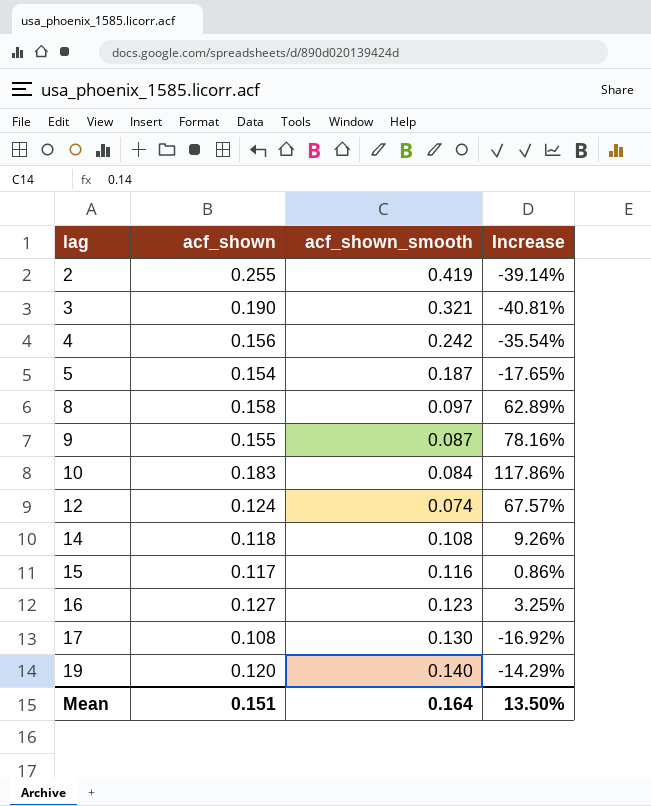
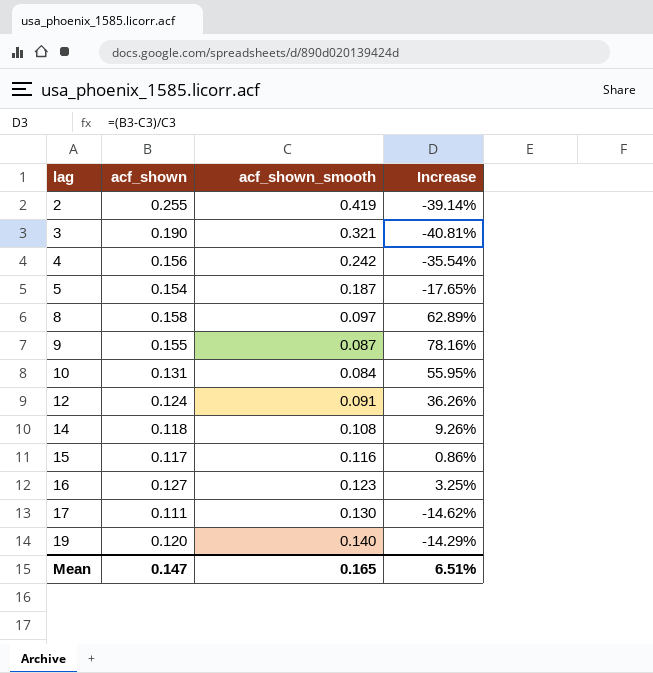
10 | acf_shown: 0.183 -> 0.131
10 | Increase: 117.86% -> 55.95%
12 | acf_shown_smooth: 0.074 -> 0.091
12 | Increase: 67.57% -> 36.26%
17 | acf_shown: 0.108 -> 0.111
17 | Increase: -16.92% -> -14.62%
Mean | acf_shown: 0.151 -> 0.147
Mean | acf_shown_smooth: 0.164 -> 0.165
Mean | Increase: 13.50% -> 6.51%

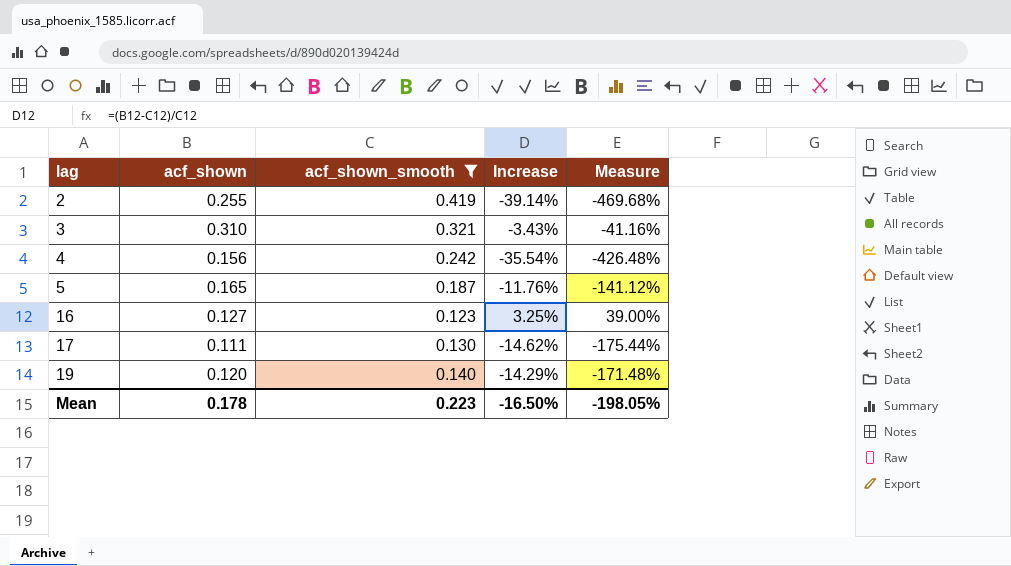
filter: none -> acf_shown_smooth >= 0.123
column Measure | formula: none -> [Increase] * 12
3 | acf_shown: 0.190 -> 0.310
3 | Increase: -40.81% -> -3.43%
5 | acf_shown: 0.154 -> 0.165
5 | Increase: -17.65% -> -11.76%
Mean | acf_shown: 0.147 -> 0.178
Mean | acf_shown_smooth: 0.165 -> 0.223
Mean | Increase: 6.51% -> -16.50%

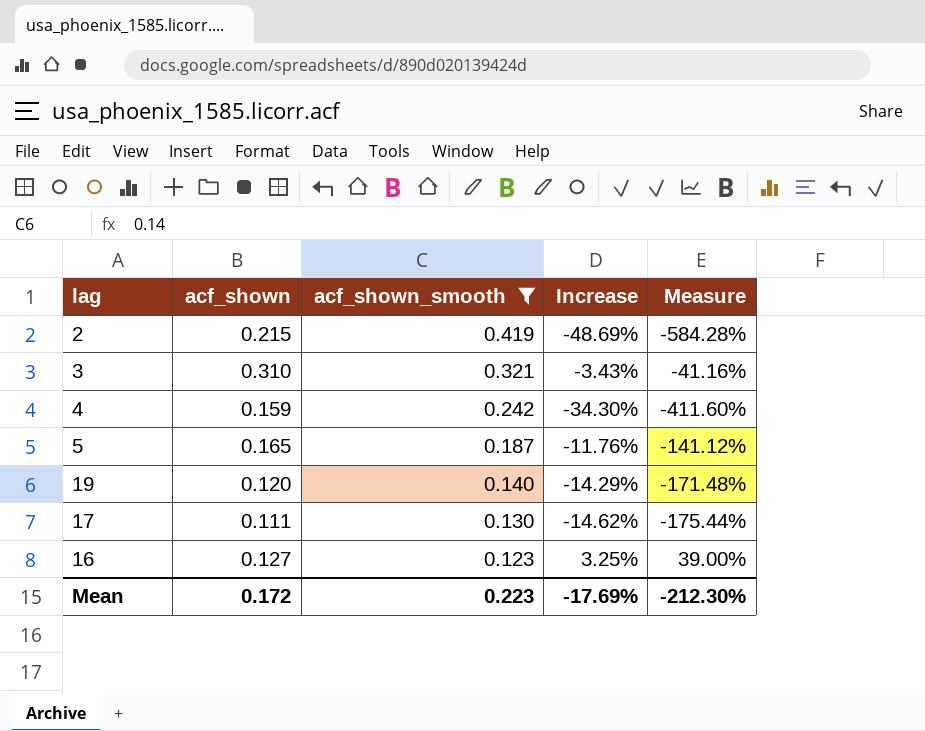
row order: lag ascending -> acf_shown_smooth descending
2 | acf_shown: 0.255 -> 0.215
2 | Increase: -39.14% -> -48.69%
2 | Measure: -469.68% -> -584.28%
4 | acf_shown: 0.156 -> 0.159
4 | Increase: -35.54% -> -34.30%
4 | Measure: -426.48% -> -411.60%
Mean | acf_shown: 0.178 -> 0.172
Mean | Increase: -16.50% -> -17.69%
Mean | Measure: -198.05% -> -212.30%

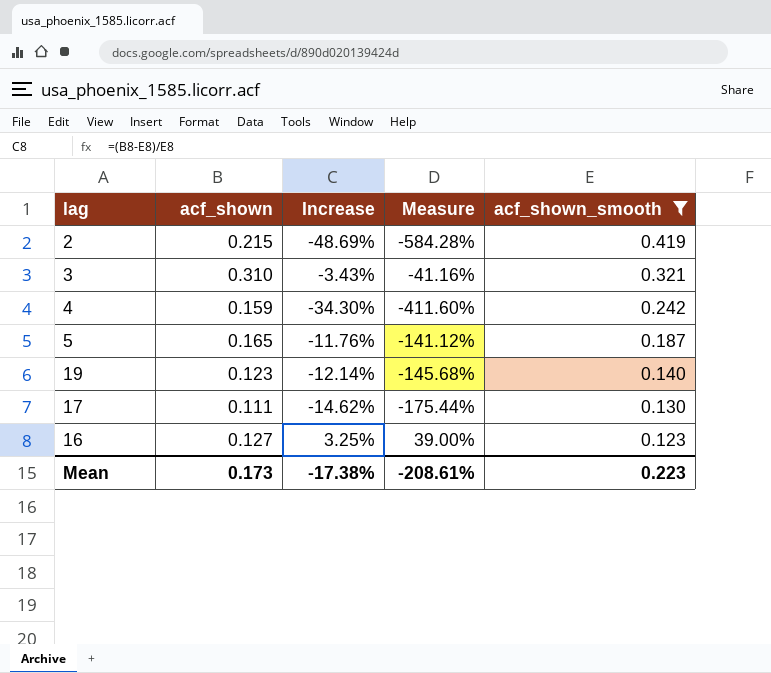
column acf_shown_smooth | position: 3 -> 5
19 | acf_shown: 0.120 -> 0.123
19 | Increase: -14.29% -> -12.14%
19 | Measure: -171.48% -> -145.68%
Mean | acf_shown: 0.172 -> 0.173
Mean | Increase: -17.69% -> -17.38%
Mean | Measure: -212.30% -> -208.61%

